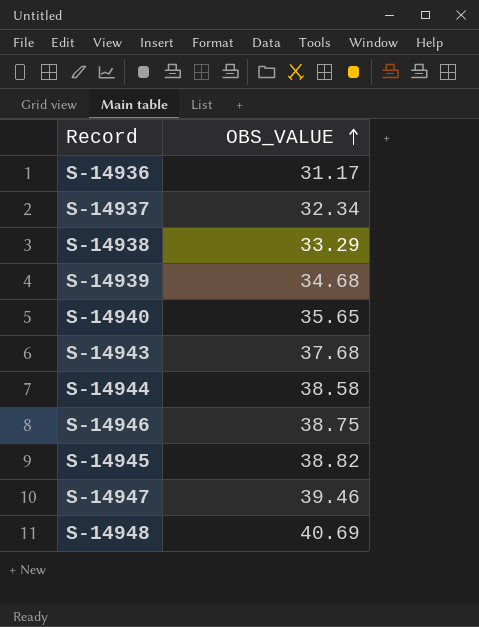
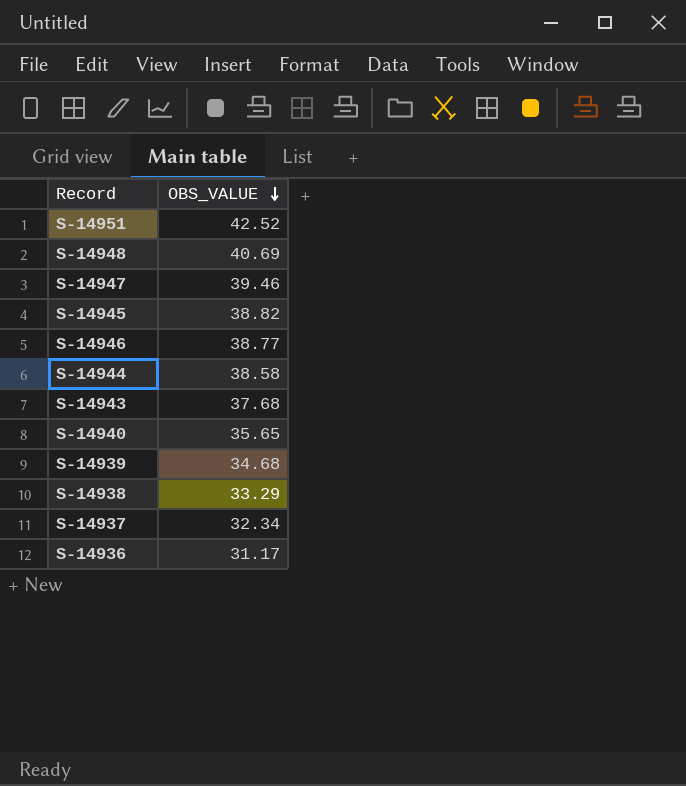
row order: OBS_VALUE ascending -> OBS_VALUE descending
row S-14951: none -> 42.52
S-14946 | OBS_VALUE: 38.75 -> 38.77

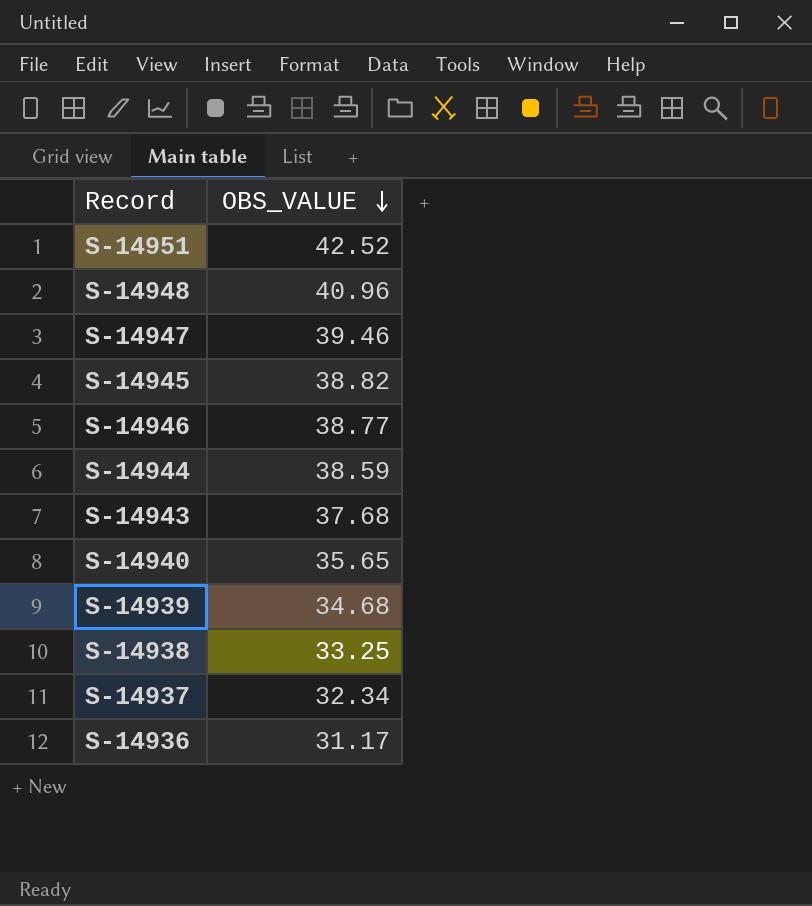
S-14948 | OBS_VALUE: 40.69 -> 40.96
S-14944 | OBS_VALUE: 38.58 -> 38.59
S-14938 | OBS_VALUE: 33.29 -> 33.25

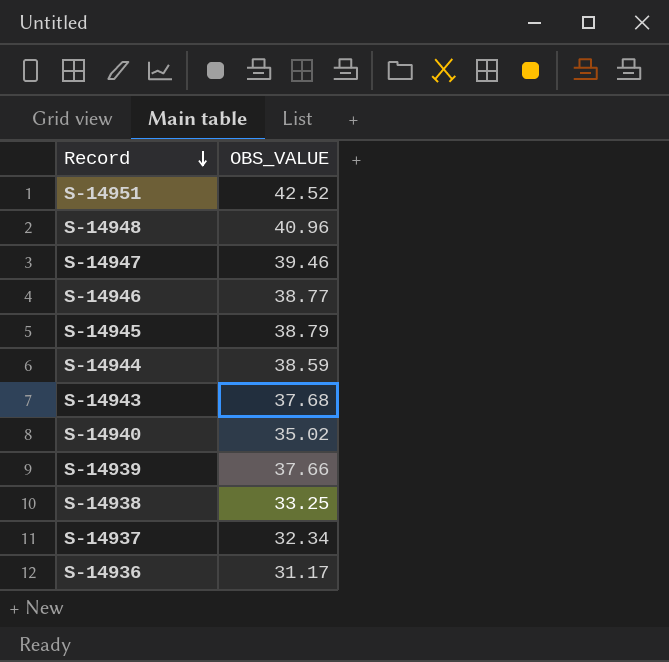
row order: OBS_VALUE descending -> Record descending
S-14945 | OBS_VALUE: 38.82 -> 38.79
S-14940 | OBS_VALUE: 35.65 -> 35.02
S-14939 | OBS_VALUE: 34.68 -> 37.66

